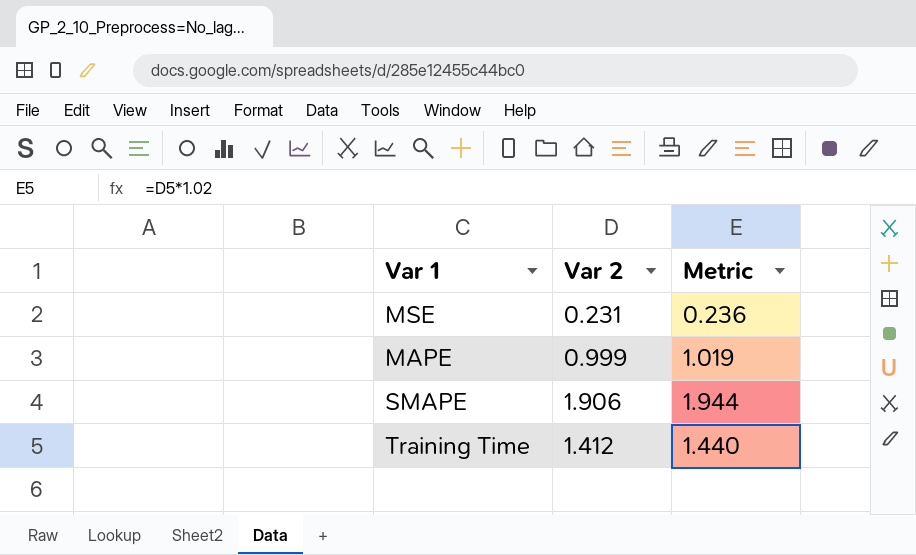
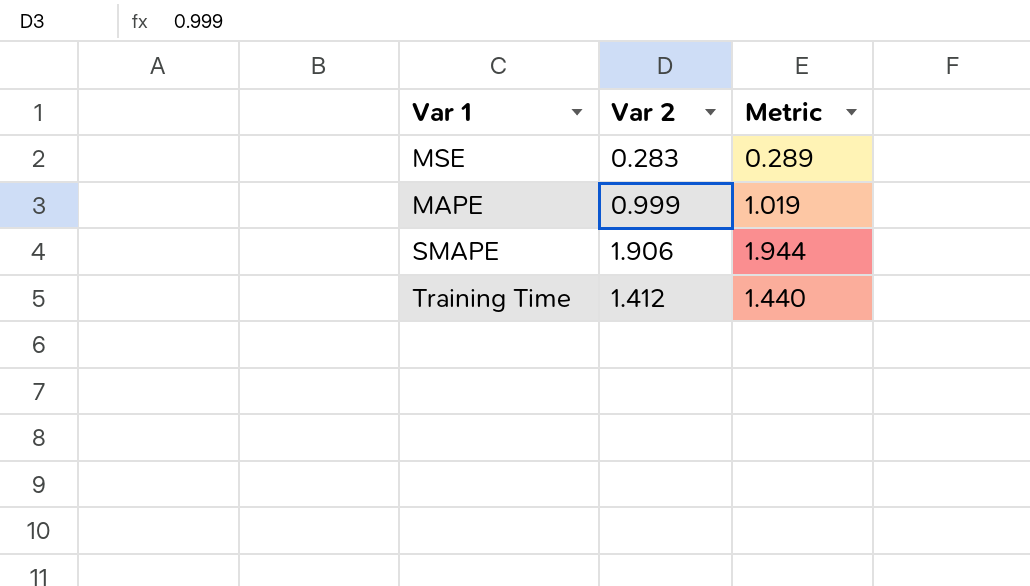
MSE | Var 2: 0.231 -> 0.283
MSE | Metric: 0.236 -> 0.289

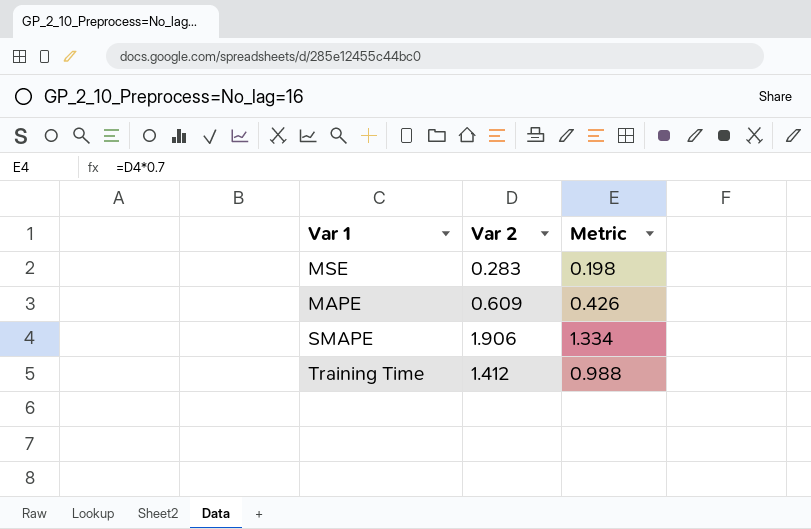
column Metric | formula: [Var 2] * 1.02 -> [Var 2] * 0.7
MAPE | Var 2: 0.999 -> 0.609

